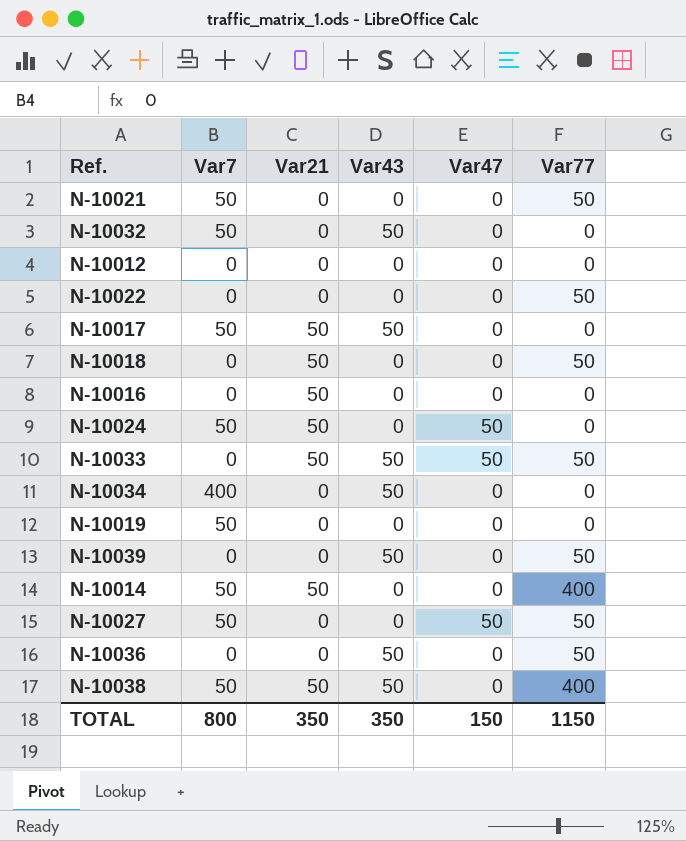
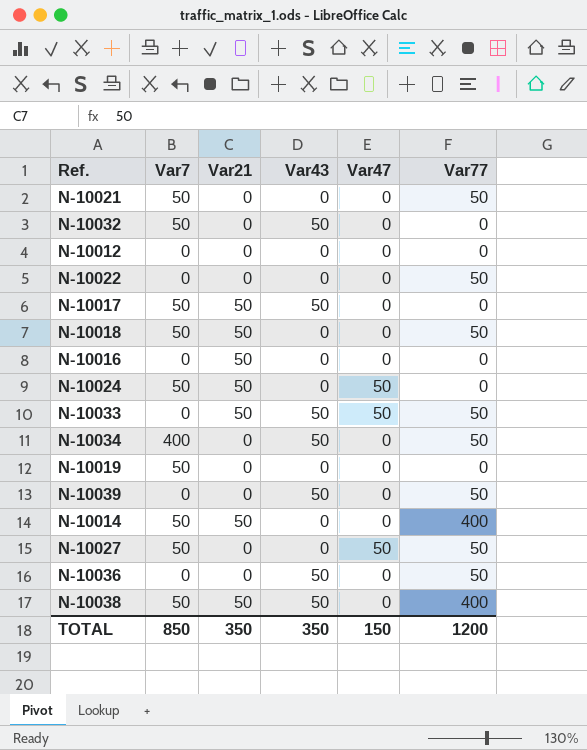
N-10018 | Var7: 0 -> 50
N-10034 | Var77: 0 -> 50
TOTAL | Var7: 800 -> 850
TOTAL | Var77: 1150 -> 1200

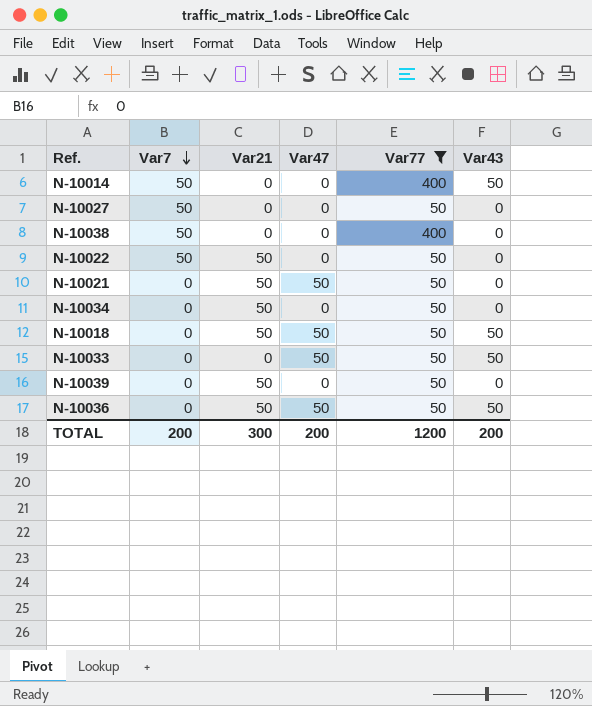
filter: none -> Var77 != 0
row order: none -> Var7 descending
column Var43 | position: 4 -> 6
N-10014 | Var21: 50 -> 0
N-10014 | Var43: 0 -> 50
N-10027 | Var47: 50 -> 0
N-10038 | Var21: 50 -> 0
N-10038 | Var43: 50 -> 0
N-10022 | Var7: 0 -> 50
N-10022 | Var21: 0 -> 50
N-10021 | Var7: 50 -> 0
N-10021 | Var21: 0 -> 50
N-10021 | Var47: 0 -> 50
N-10034 | Var7: 400 -> 0
N-10034 | Var21: 0 -> 50
N-10034 | Var43: 50 -> 0
N-10018 | Var7: 50 -> 0
N-10018 | Var47: 0 -> 50
N-10018 | Var43: 0 -> 50
N-10033 | Var21: 50 -> 0
N-10039 | Var21: 0 -> 50
N-10039 | Var43: 50 -> 0
N-10036 | Var21: 0 -> 50
N-10036 | Var47: 0 -> 50
TOTAL | Var7: 850 -> 200
TOTAL | Var21: 350 -> 300
TOTAL | Var47: 150 -> 200
TOTAL | Var43: 350 -> 200

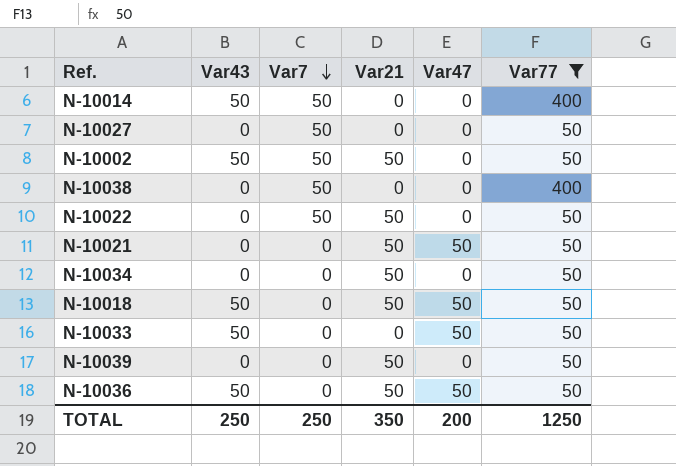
column Var43 | position: 6 -> 2
row N-10002: none -> 50 | 50 | 50 | 0 | 50
TOTAL | Var43: 200 -> 250
TOTAL | Var7: 200 -> 250
TOTAL | Var21: 300 -> 350
TOTAL | Var77: 1200 -> 1250

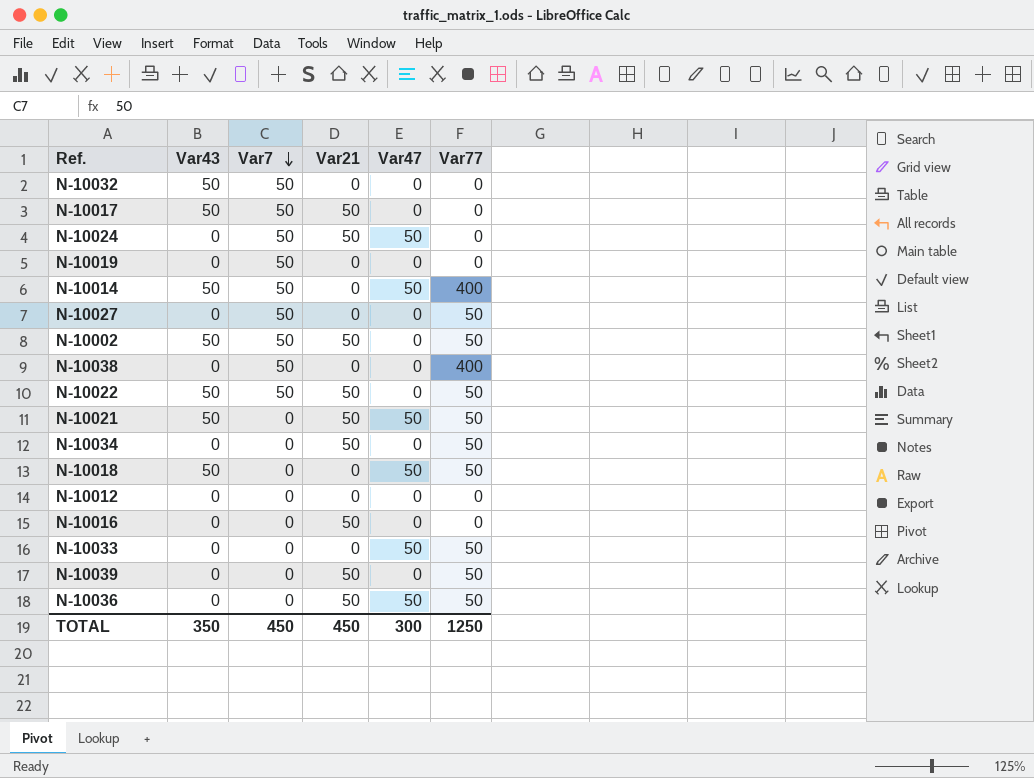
filter: Var77 != 0 -> none
N-10014 | Var47: 0 -> 50
N-10022 | Var43: 0 -> 50
N-10021 | Var43: 0 -> 50
N-10018 | Var21: 50 -> 0
N-10033 | Var43: 50 -> 0
N-10036 | Var43: 50 -> 0
TOTAL | Var43: 250 -> 350
TOTAL | Var7: 250 -> 450
TOTAL | Var21: 350 -> 450
TOTAL | Var47: 200 -> 300

